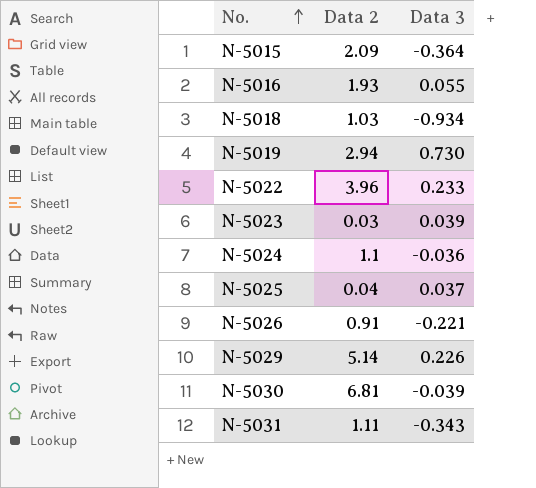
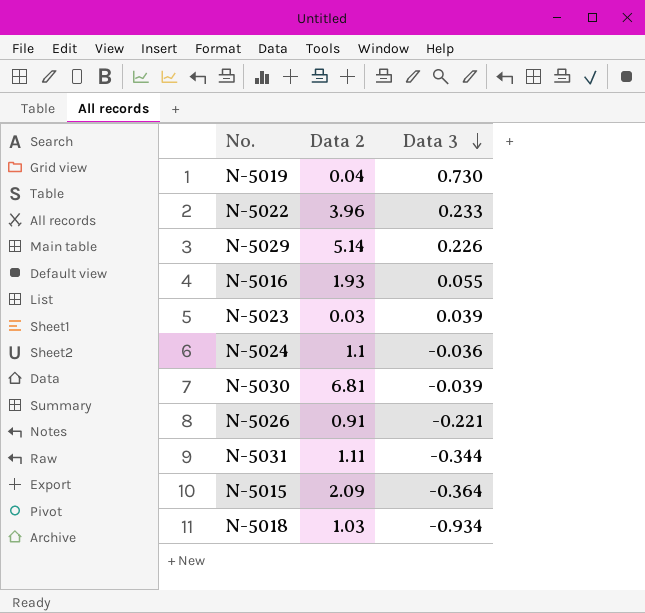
row order: No. ascending -> Data 3 descending
row N-5025: 0.04 | 0.037 -> none
N-5019 | Data 2: 2.94 -> 0.04
N-5031 | Data 3: -0.343 -> -0.344

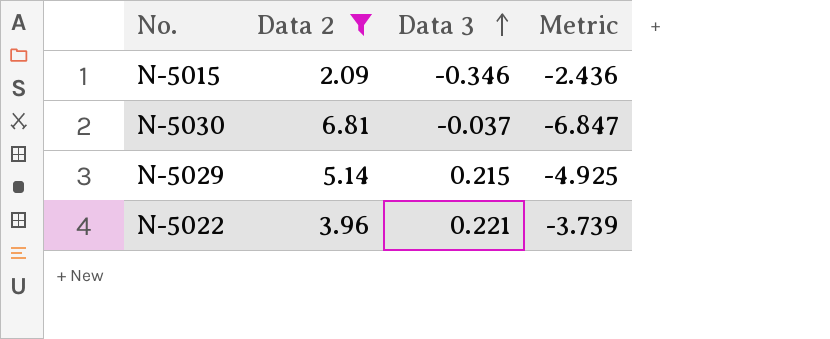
filter: none -> Data 2 >= 2.09
row order: Data 3 descending -> Data 3 ascending
column Metric | formula: none -> [Data 3] - [Data 2]
N-5015 | Data 3: -0.364 -> -0.346
N-5030 | Data 3: -0.039 -> -0.037
N-5029 | Data 3: 0.226 -> 0.215
N-5022 | Data 3: 0.233 -> 0.221

